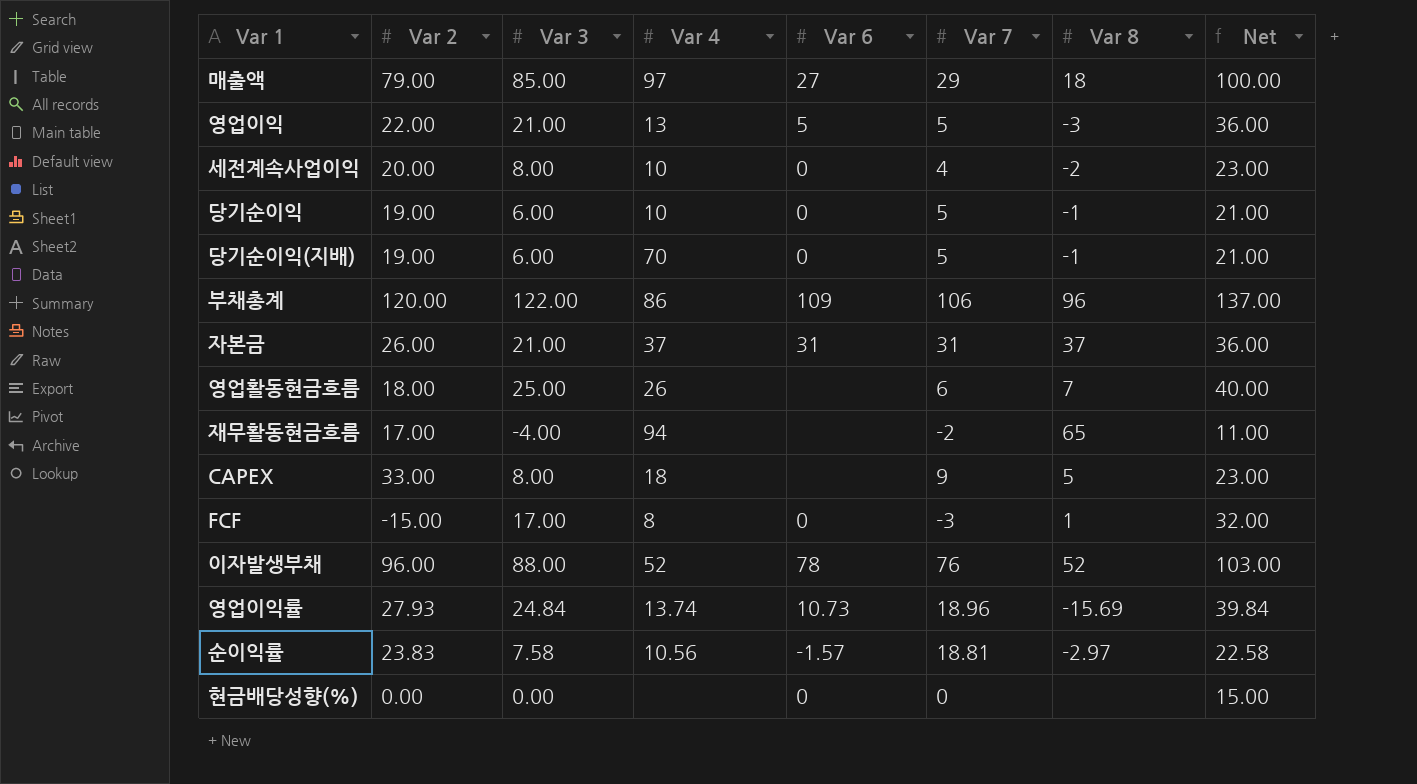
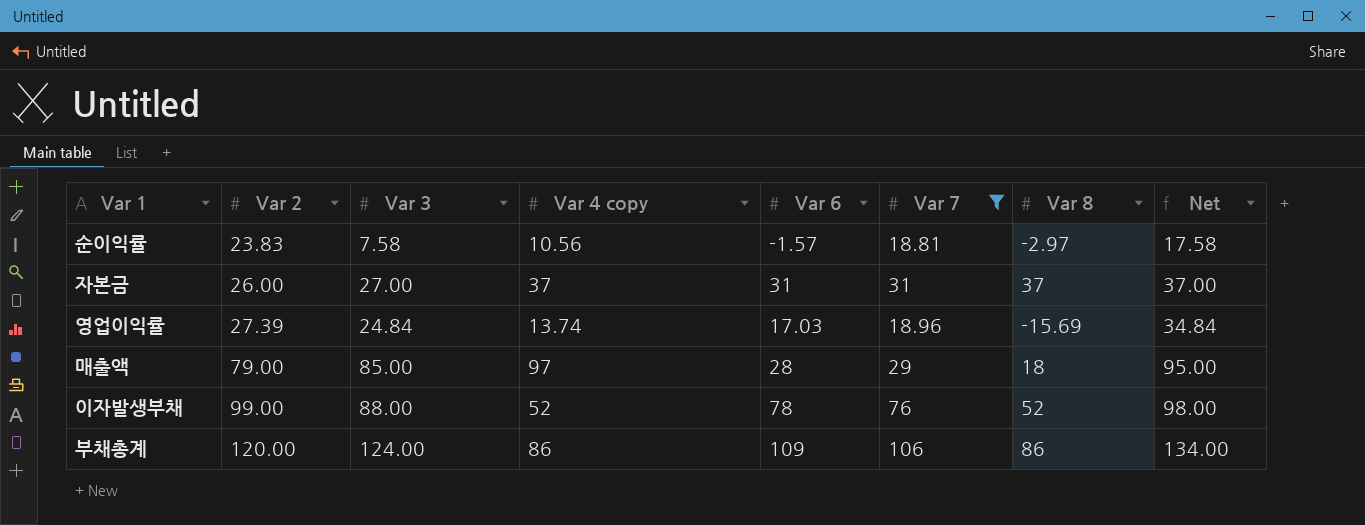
filter: none -> Var 7 >= 18.81
row order: none -> Var 2 ascending
column name: Var 4 -> Var 4 copy
column Net | formula: [Var 3] + 15 -> [Var 3] + 10
자본금 | Var 3: 21.00 -> 27.00
영업이익률 | Var 2: 27.93 -> 27.39
영업이익률 | Var 6: 10.73 -> 17.03
매출액 | Var 6: 27 -> 28
이자발생부채 | Var 2: 96.00 -> 99.00
부채총계 | Var 3: 122.00 -> 124.00
부채총계 | Var 8: 96 -> 86

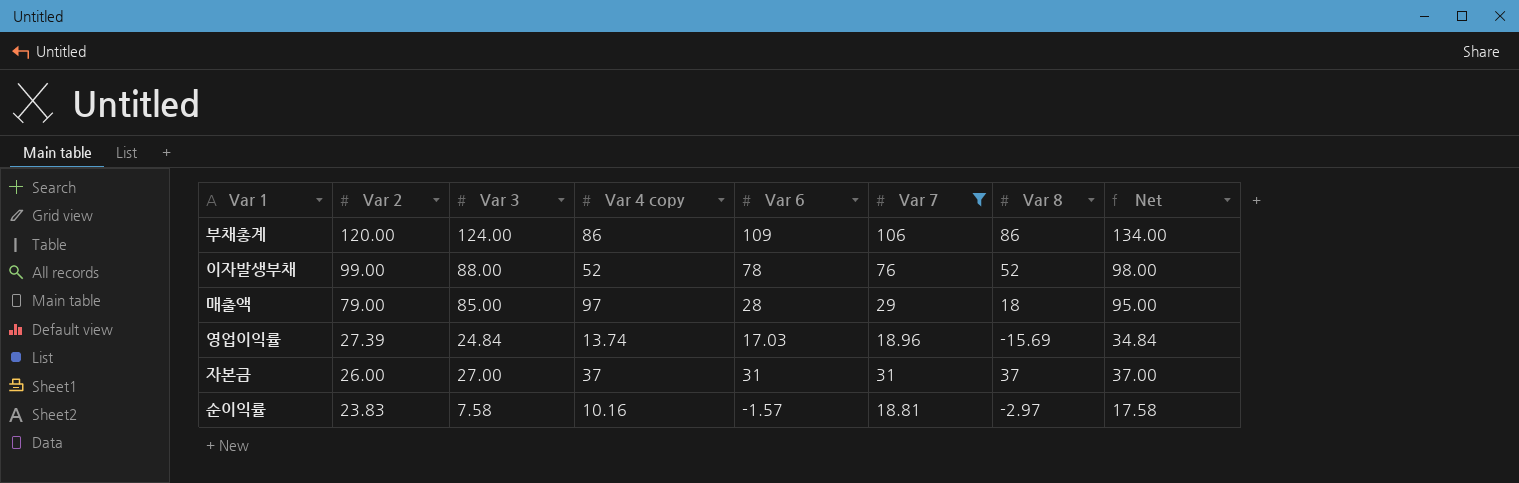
row order: Var 2 ascending -> Var 2 descending
순이익률 | Var 4 copy: 10.56 -> 10.16

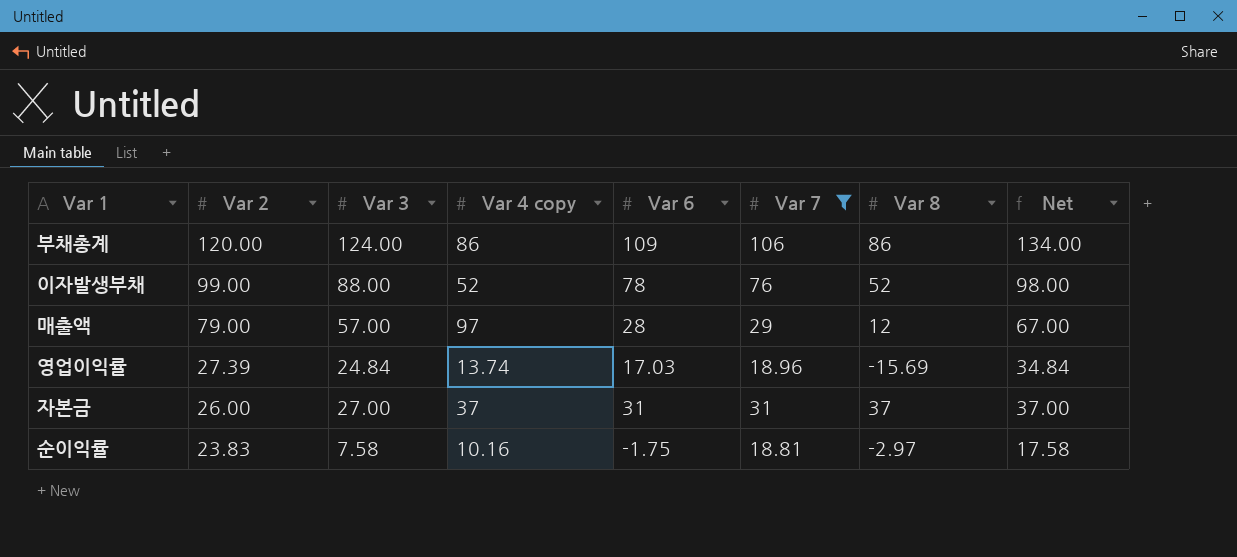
매출액 | Var 3: 85.00 -> 57.00
매출액 | Var 8: 18 -> 12
매출액 | Net: 95.00 -> 67.00
순이익률 | Var 6: -1.57 -> -1.75

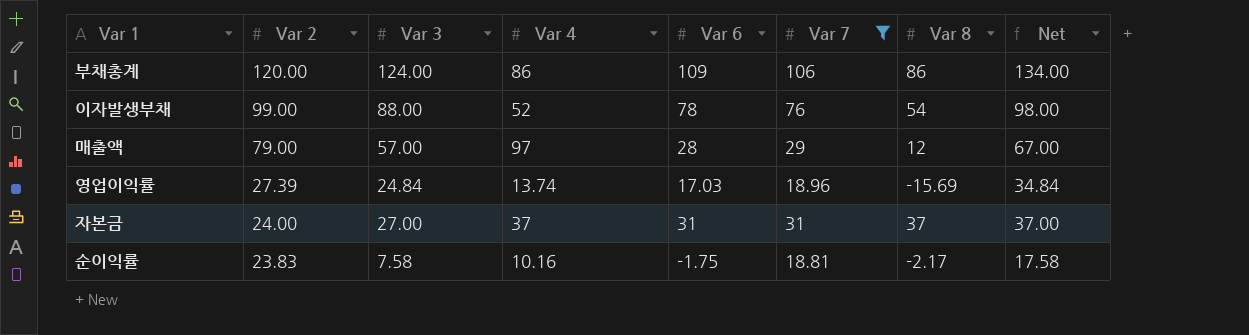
column name: Var 4 copy -> Var 4
이자발생부채 | Var 8: 52 -> 54
자본금 | Var 2: 26.00 -> 24.00
순이익률 | Var 8: -2.97 -> -2.17

